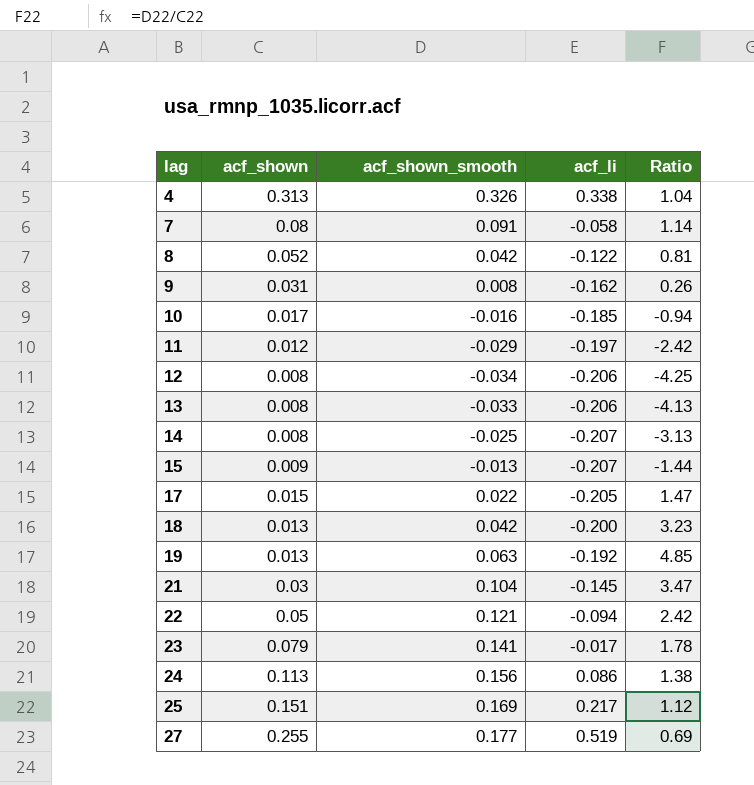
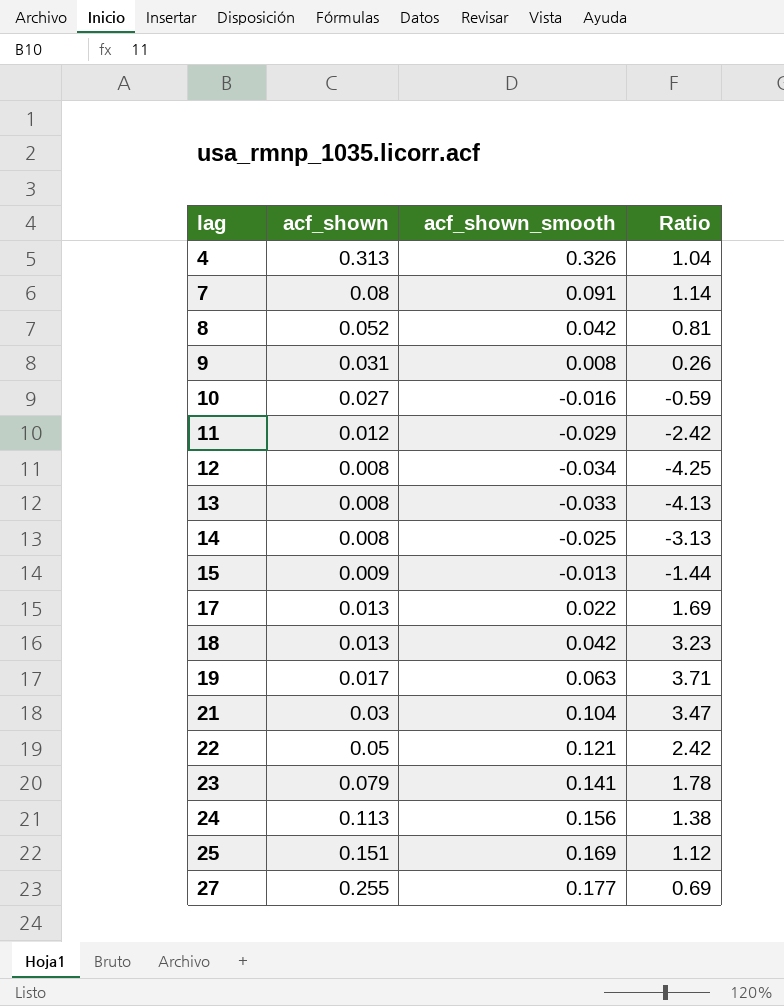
column acf_li | position: 4 -> none
10 | acf_shown: 0.017 -> 0.027
10 | Ratio: -0.94 -> -0.59
17 | acf_shown: 0.015 -> 0.013
17 | Ratio: 1.47 -> 1.69
19 | acf_shown: 0.013 -> 0.017
19 | Ratio: 4.85 -> 3.71

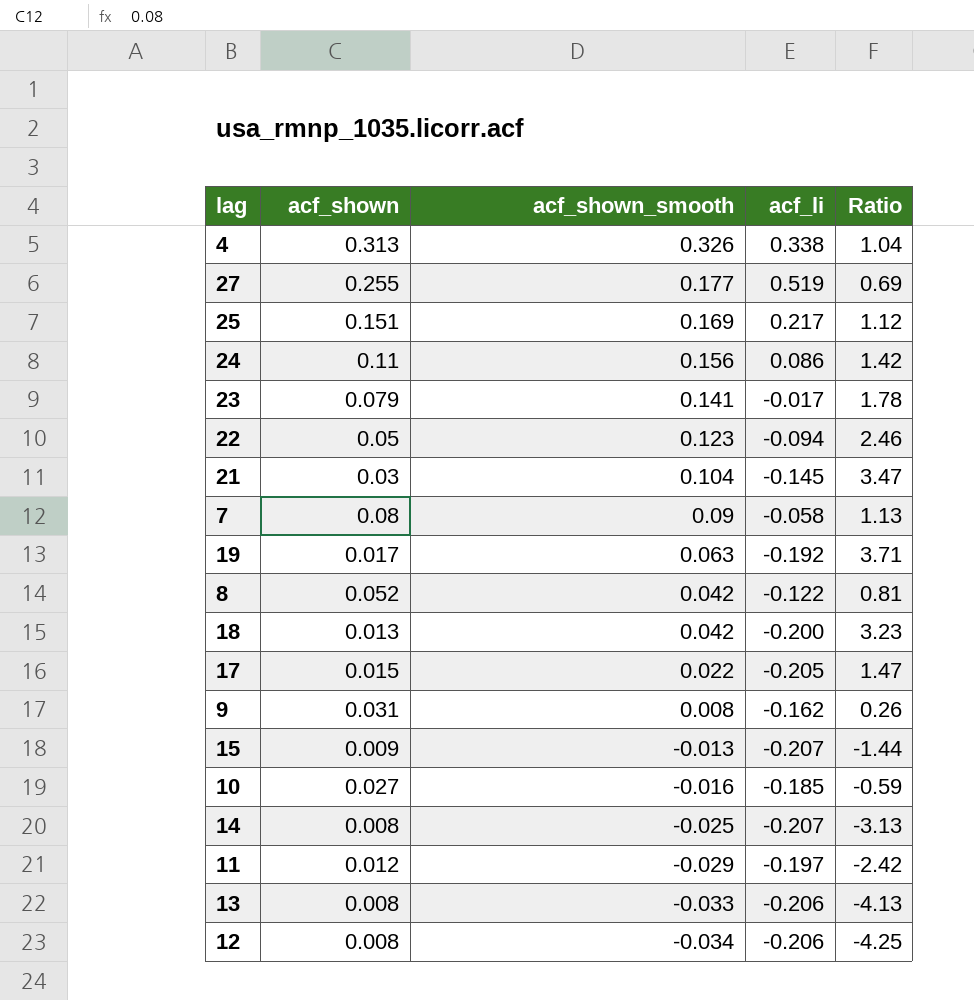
row order: lag ascending -> acf_shown_smooth descending
column acf_li | position: none -> 4
24 | acf_shown: 0.113 -> 0.11
24 | Ratio: 1.38 -> 1.42
22 | acf_shown_smooth: 0.121 -> 0.123
22 | Ratio: 2.42 -> 2.46
7 | acf_shown_smooth: 0.091 -> 0.09
7 | Ratio: 1.14 -> 1.13
17 | acf_shown: 0.013 -> 0.015
17 | Ratio: 1.69 -> 1.47

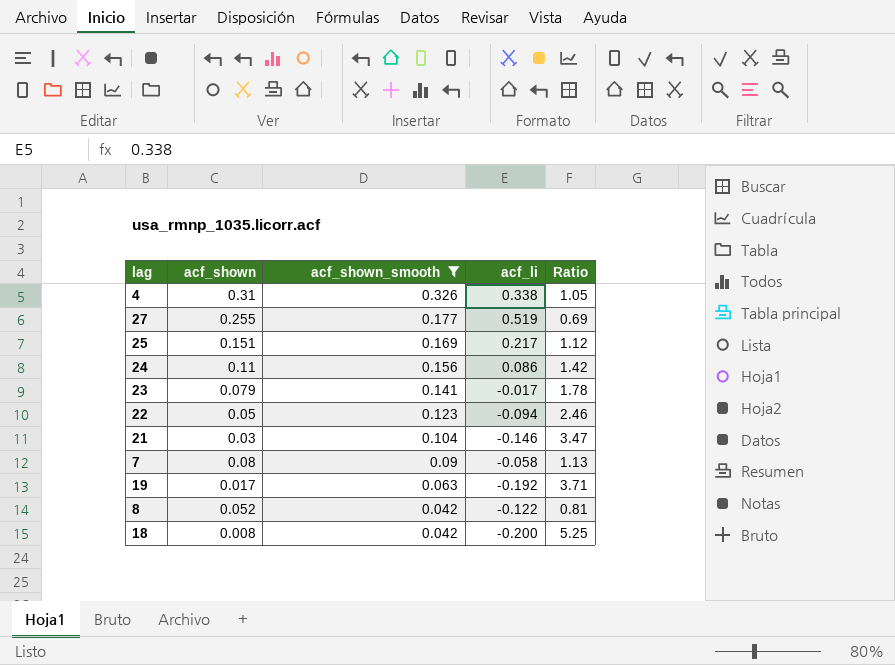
filter: none -> acf_shown_smooth >= 0.042
4 | acf_shown: 0.313 -> 0.31
4 | Ratio: 1.04 -> 1.05
21 | acf_li: -0.145 -> -0.146
18 | acf_shown: 0.013 -> 0.008
18 | Ratio: 3.23 -> 5.25

